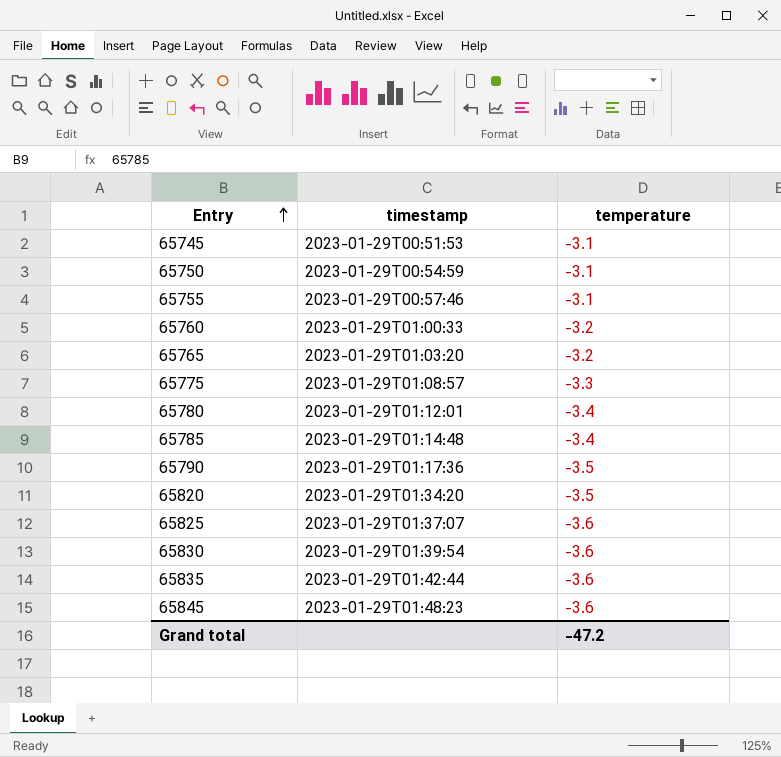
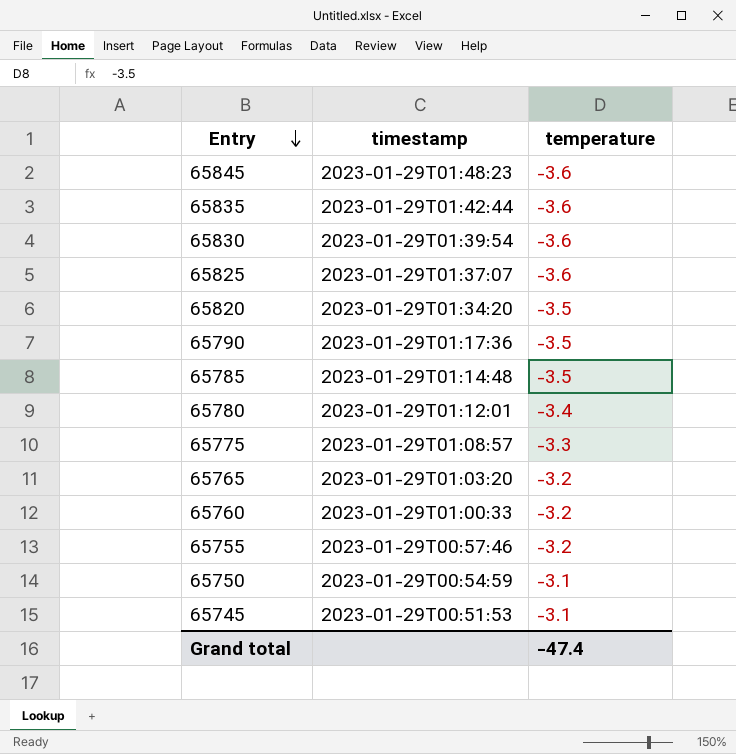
row order: Entry ascending -> Entry descending
65785 | temperature: -3.4 -> -3.5
65755 | temperature: -3.1 -> -3.2
Grand total | temperature: -47.2 -> -47.4

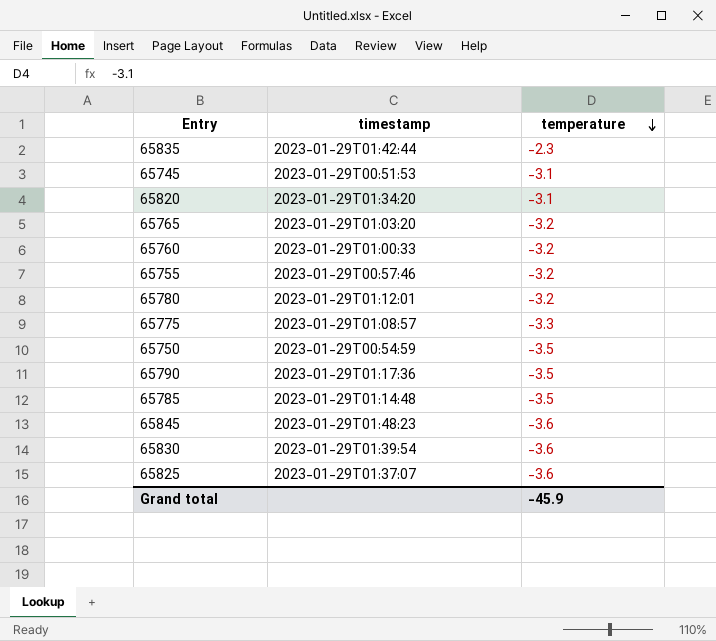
row order: Entry descending -> temperature descending
65835 | temperature: -3.6 -> -2.3
65820 | temperature: -3.5 -> -3.1
65780 | temperature: -3.4 -> -3.2
65750 | temperature: -3.1 -> -3.5
Grand total | temperature: -47.4 -> -45.9

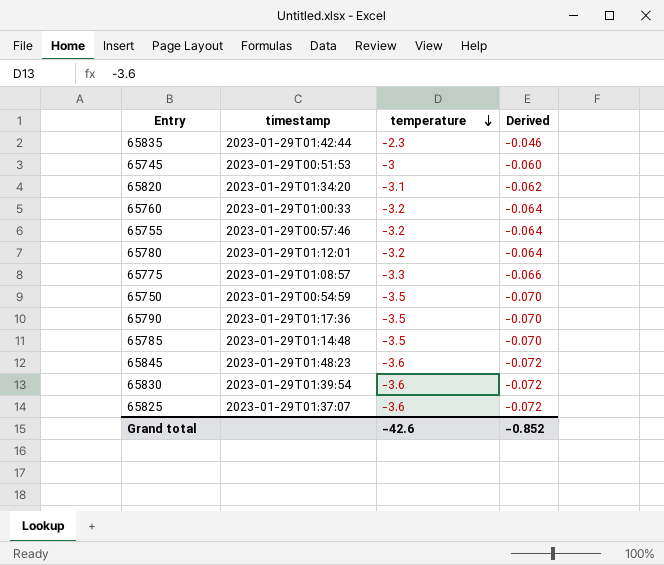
column Derived | formula: none -> [temperature] * 0.02
row 65765: 2023-01-29T01:03:20 | -3.2 -> none
65745 | temperature: -3.1 -> -3
Grand total | temperature: -45.9 -> -42.6

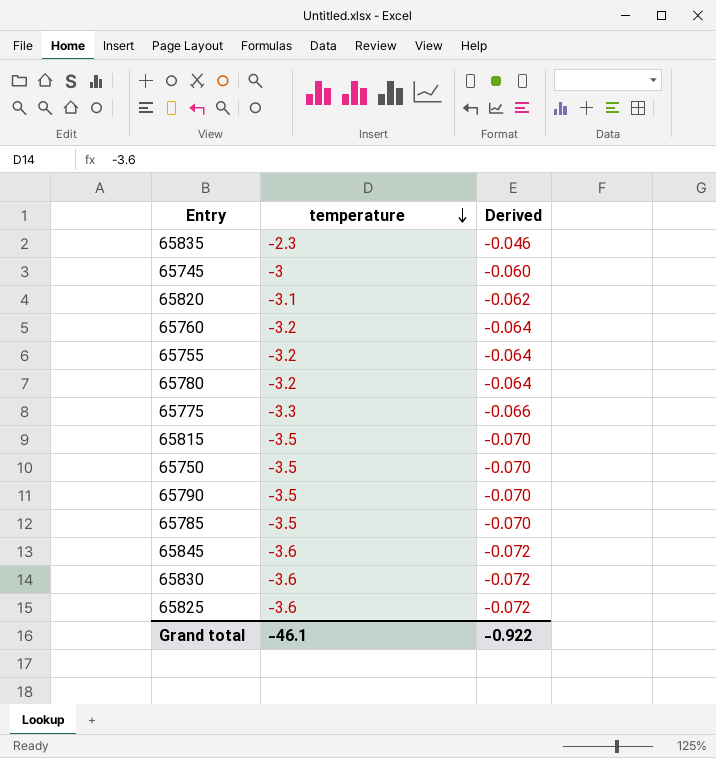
column timestamp | position: 2 -> none
row 65815: none -> -3.5 | -0.070
Grand total | temperature: -42.6 -> -46.1
Grand total | Derived: -0.852 -> -0.922

